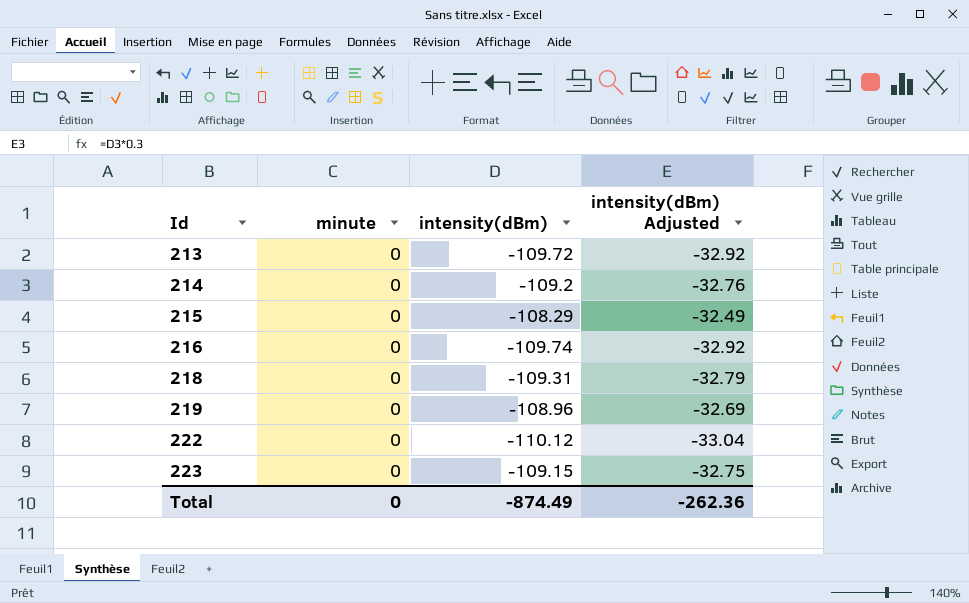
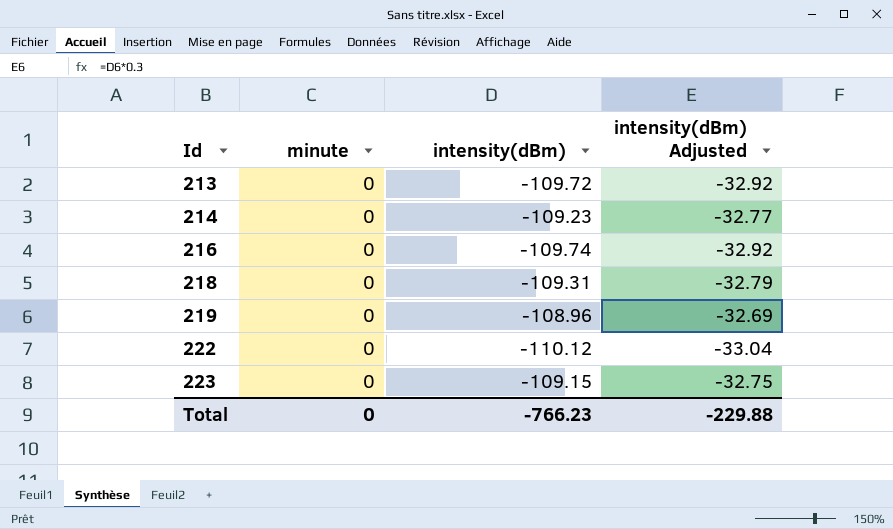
row 215: 0 | -108.29 | -32.49 -> none
214 | intensity(dBm): -109.2 -> -109.23
214 | intensity(dBm) Adjusted: -32.76 -> -32.77
Total | intensity(dBm): -874.49 -> -766.23
Total | intensity(dBm) Adjusted: -262.36 -> -229.88

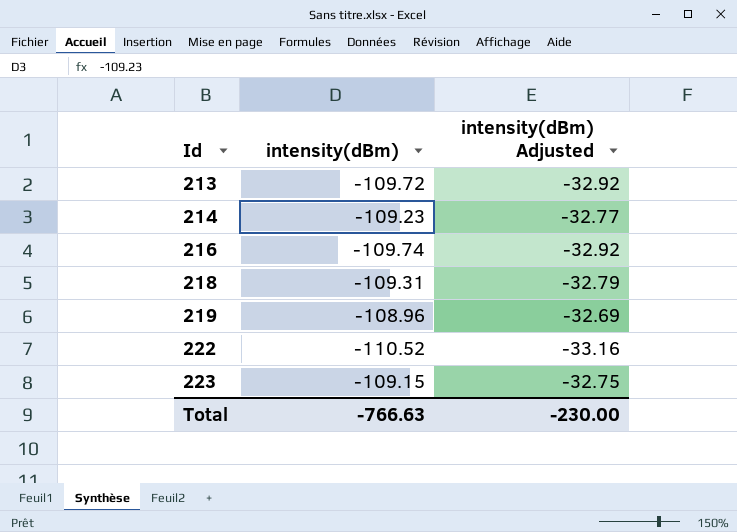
column minute | position: 2 -> none
222 | intensity(dBm): -110.12 -> -110.52
222 | intensity(dBm) Adjusted: -33.04 -> -33.16
Total | intensity(dBm): -766.23 -> -766.63
Total | intensity(dBm) Adjusted: -229.88 -> -230.00

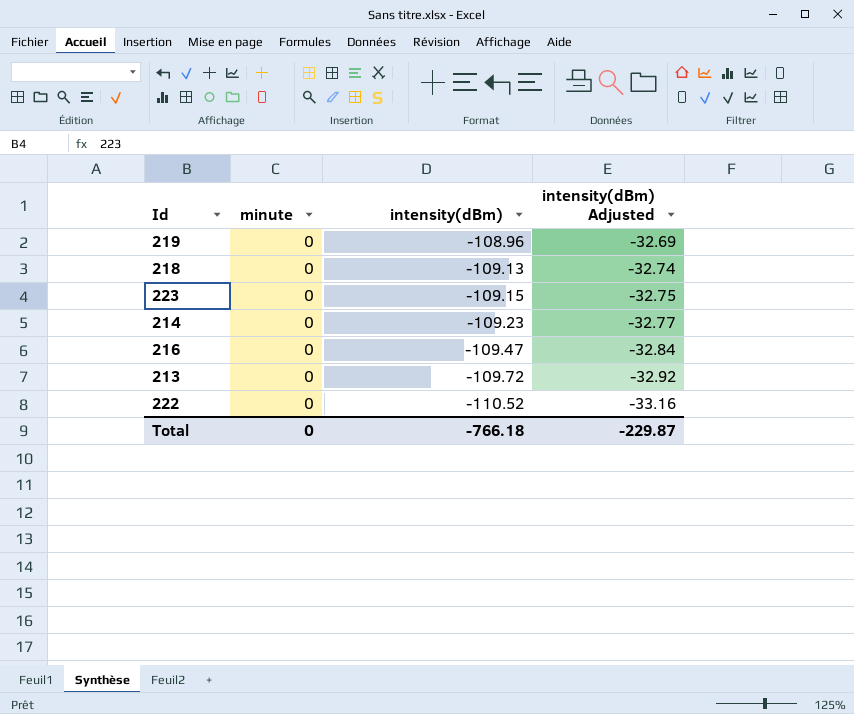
row order: Id ascending -> intensity(dBm) descending
column minute | position: none -> 2
218 | intensity(dBm): -109.31 -> -109.13
218 | intensity(dBm) Adjusted: -32.79 -> -32.74
216 | intensity(dBm): -109.74 -> -109.47
216 | intensity(dBm) Adjusted: -32.92 -> -32.84
Total | intensity(dBm): -766.63 -> -766.18
Total | intensity(dBm) Adjusted: -230.00 -> -229.87

